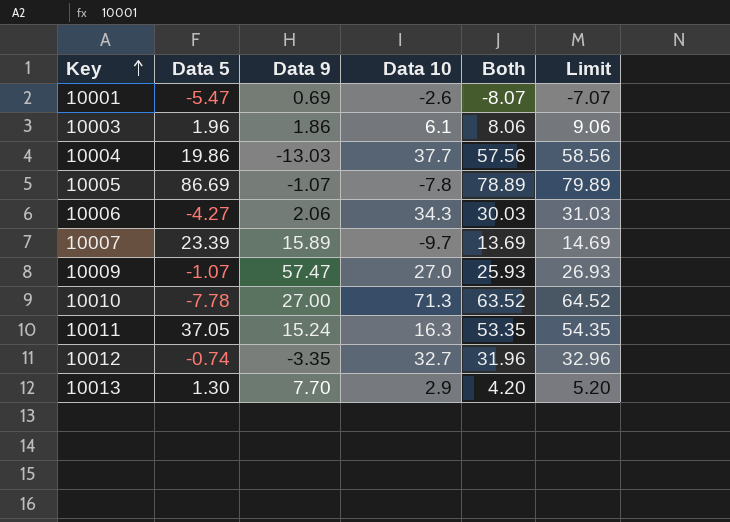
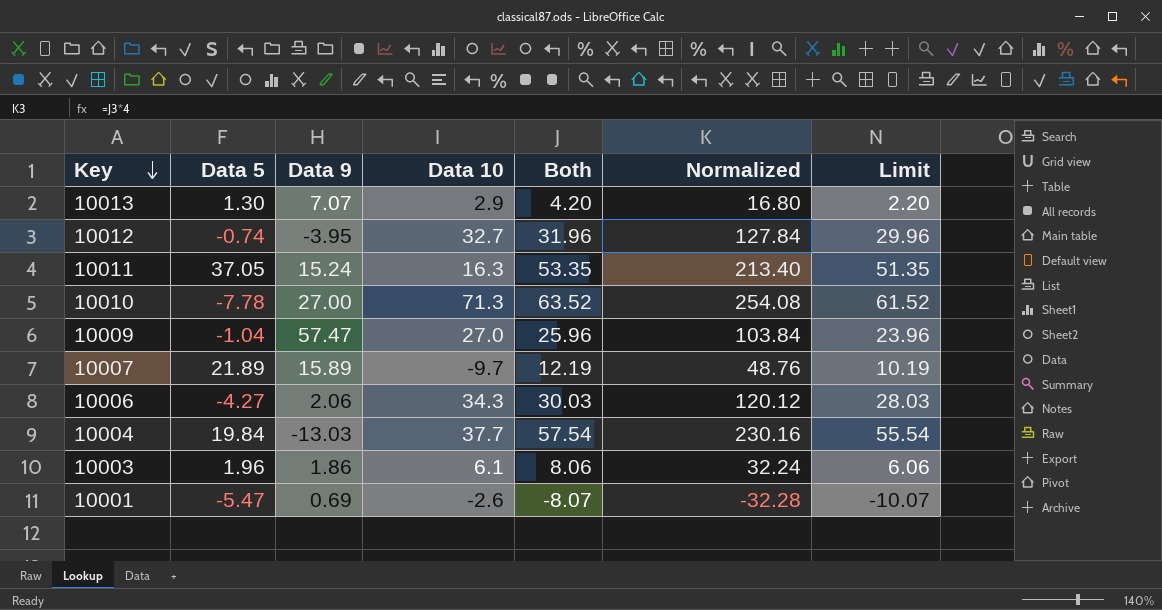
row order: Key ascending -> Key descending
column Normalized | formula: none -> [Both] * 4
column Limit | formula: [Both] + 1 -> [Both] - 2
row 10005: 86.69 | -1.07 | -7.8 | 78.89 | 79.89 -> none
10013 | Data 9: 7.70 -> 7.07
10012 | Data 9: -3.35 -> -3.95
10009 | Data 5: -1.07 -> -1.04
10009 | Both: 25.93 -> 25.96
10007 | Data 5: 23.39 -> 21.89
10007 | Both: 13.69 -> 12.19
10004 | Data 5: 19.86 -> 19.84
10004 | Both: 57.56 -> 57.54

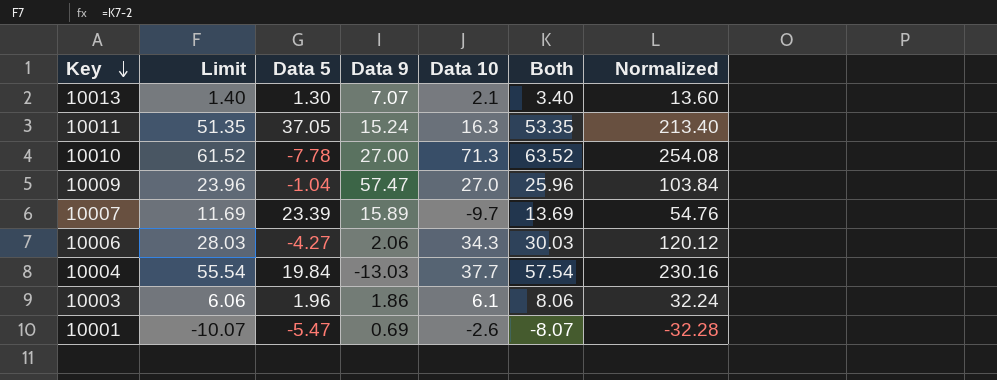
column Limit | position: 7 -> 2
row 10012: -0.74 | -3.95 | 32.7 | 31.96 | 127.84 | 29.96 -> none
10013 | Limit: 2.20 -> 1.40
10013 | Data 10: 2.9 -> 2.1
10013 | Both: 4.20 -> 3.40
10013 | Normalized: 16.80 -> 13.60
10007 | Limit: 10.19 -> 11.69
10007 | Data 5: 21.89 -> 23.39
10007 | Both: 12.19 -> 13.69
10007 | Normalized: 48.76 -> 54.76

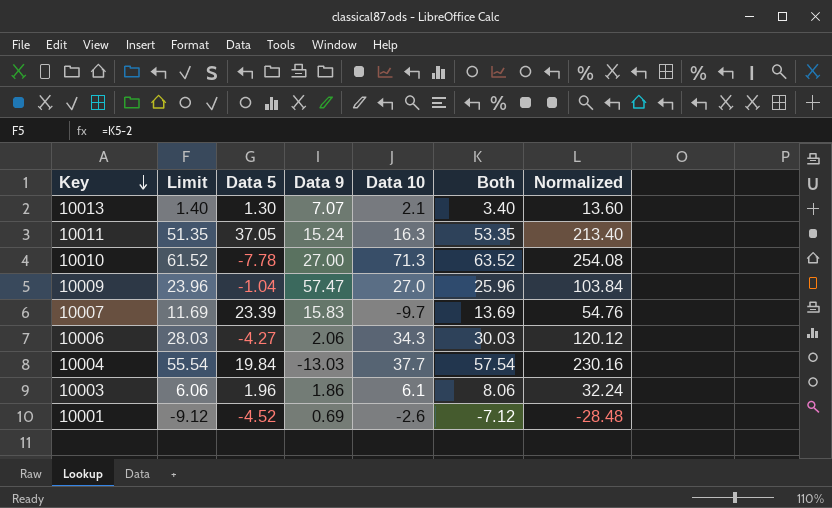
10007 | Data 9: 15.89 -> 15.83
10001 | Limit: -10.07 -> -9.12
10001 | Data 5: -5.47 -> -4.52
10001 | Both: -8.07 -> -7.12
10001 | Normalized: -32.28 -> -28.48

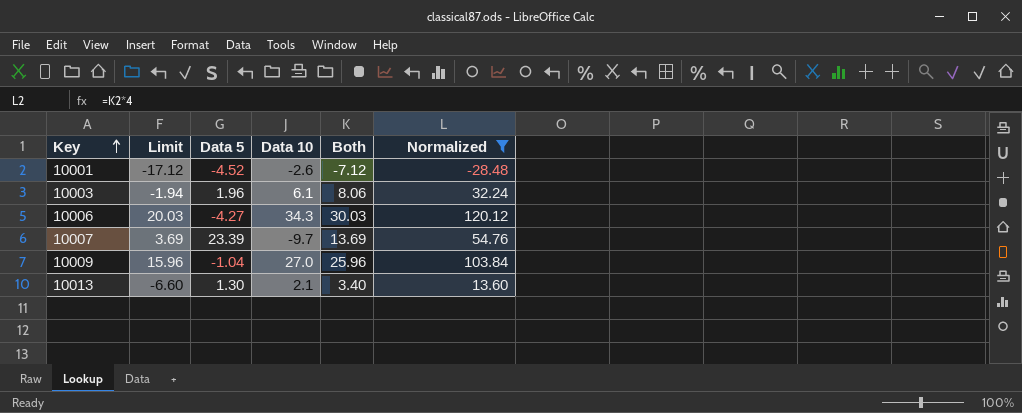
filter: none -> Normalized <= 120.12
row order: Key descending -> Key ascending
column Data 9 | position: 4 -> none
column Limit | formula: [Both] - 2 -> [Both] - 10

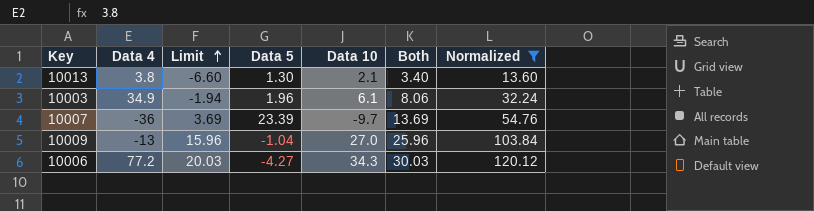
row order: Key ascending -> Limit ascending
column Data 4 | position: none -> 2
row 10001: -17.12 | -4.52 | -2.6 | -7.12 | -28.48 -> none

